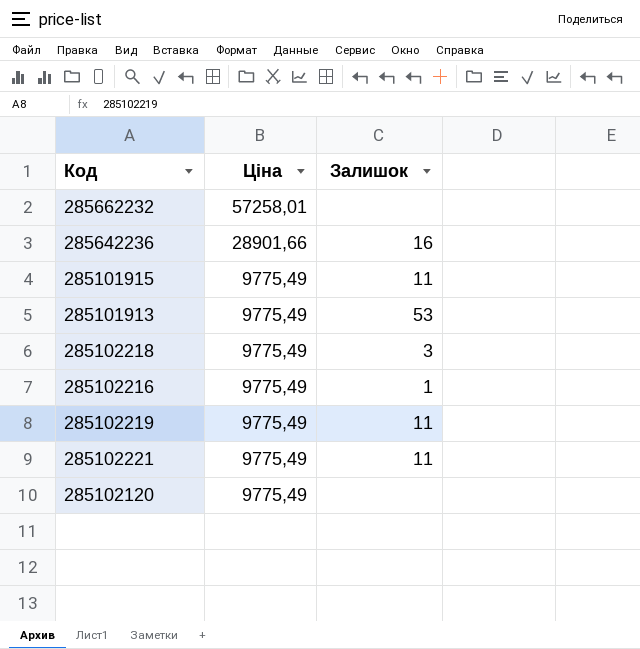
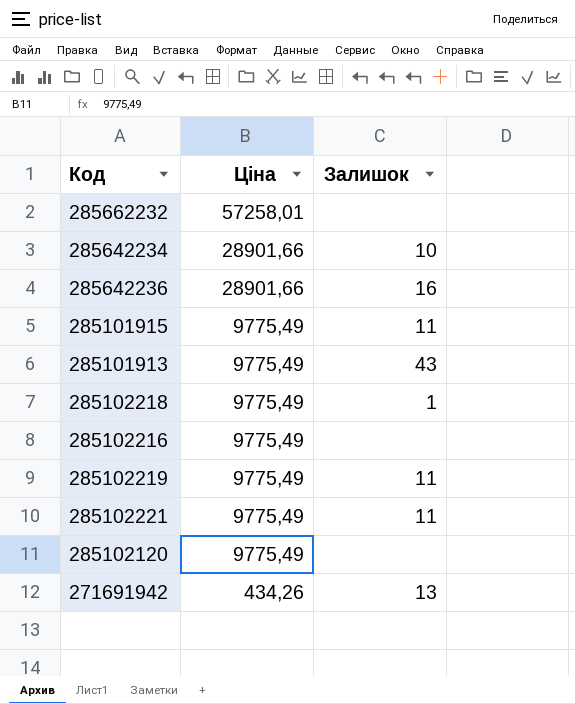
row 285642234: none -> 28901,66 | 10
285101913 | Залишок: 53 -> 43
285102218 | Залишок: 3 -> 1
285102216 | Залишок: 1 -> none
row 271691942: none -> 434,26 | 13

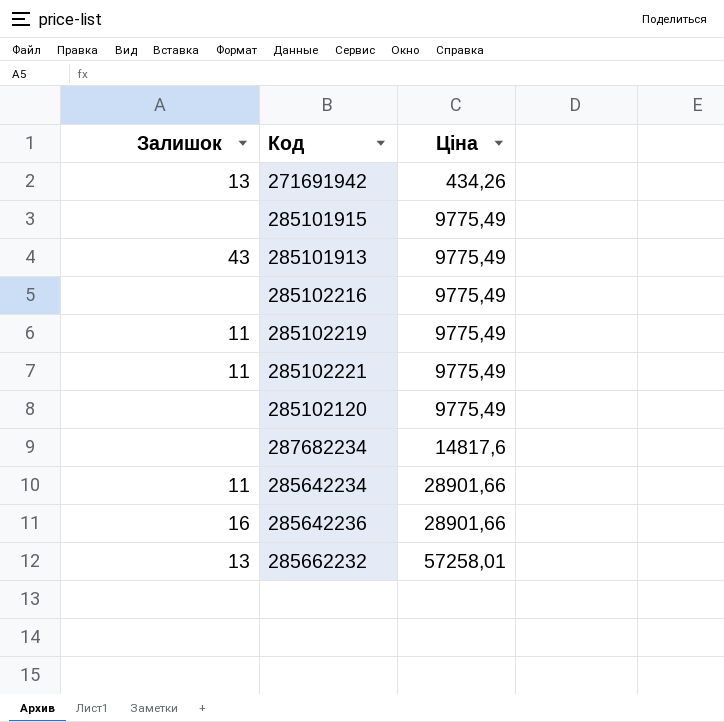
row order: Ціна descending -> Ціна ascending
column Залишок | position: 3 -> 1
row 285102218: 9775,49 | 1 -> none
285101915 | Залишок: 11 -> none
row 287682234: none -> none | 14817,6
285642234 | Залишок: 10 -> 11
285662232 | Залишок: none -> 13

